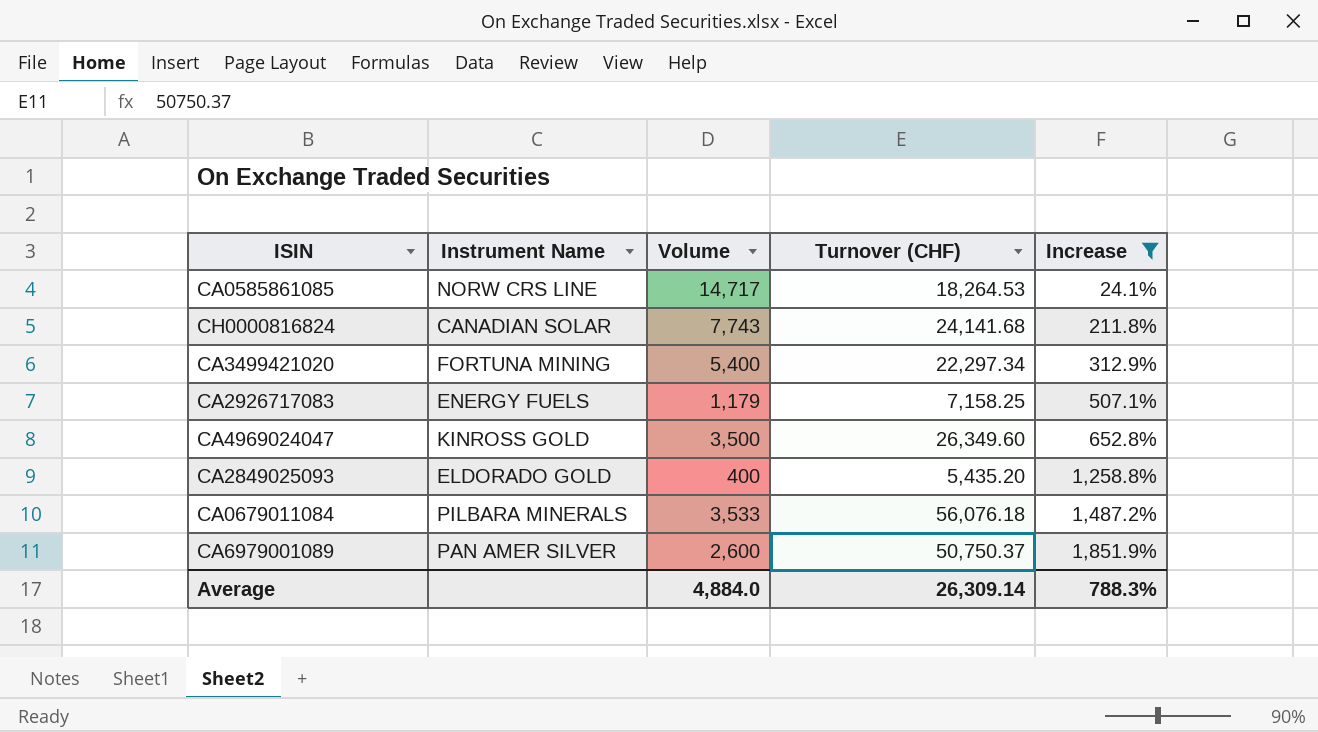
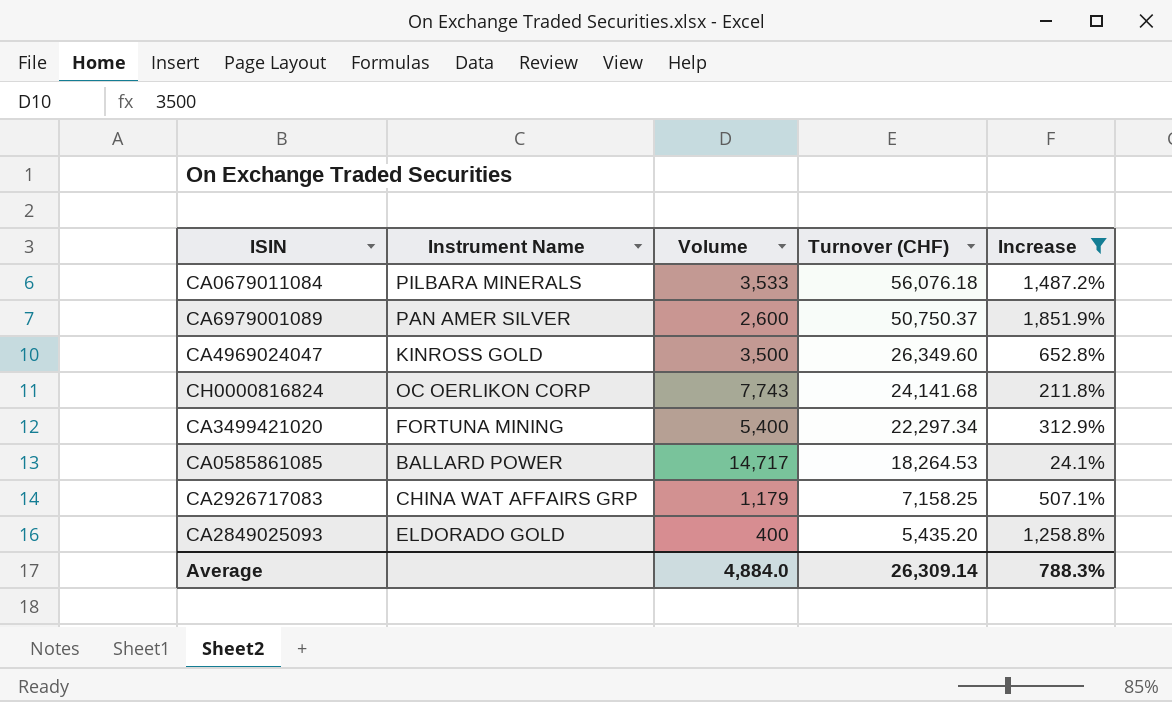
row order: Increase ascending -> Turnover (CHF) descending
CH0000816824 | Instrument Name: CANADIAN SOLAR -> OC OERLIKON CORP
CA0585861085 | Instrument Name: NORW CRS LINE -> BALLARD POWER
CA2926717083 | Instrument Name: ENERGY FUELS -> CHINA WAT AFFAIRS GRP

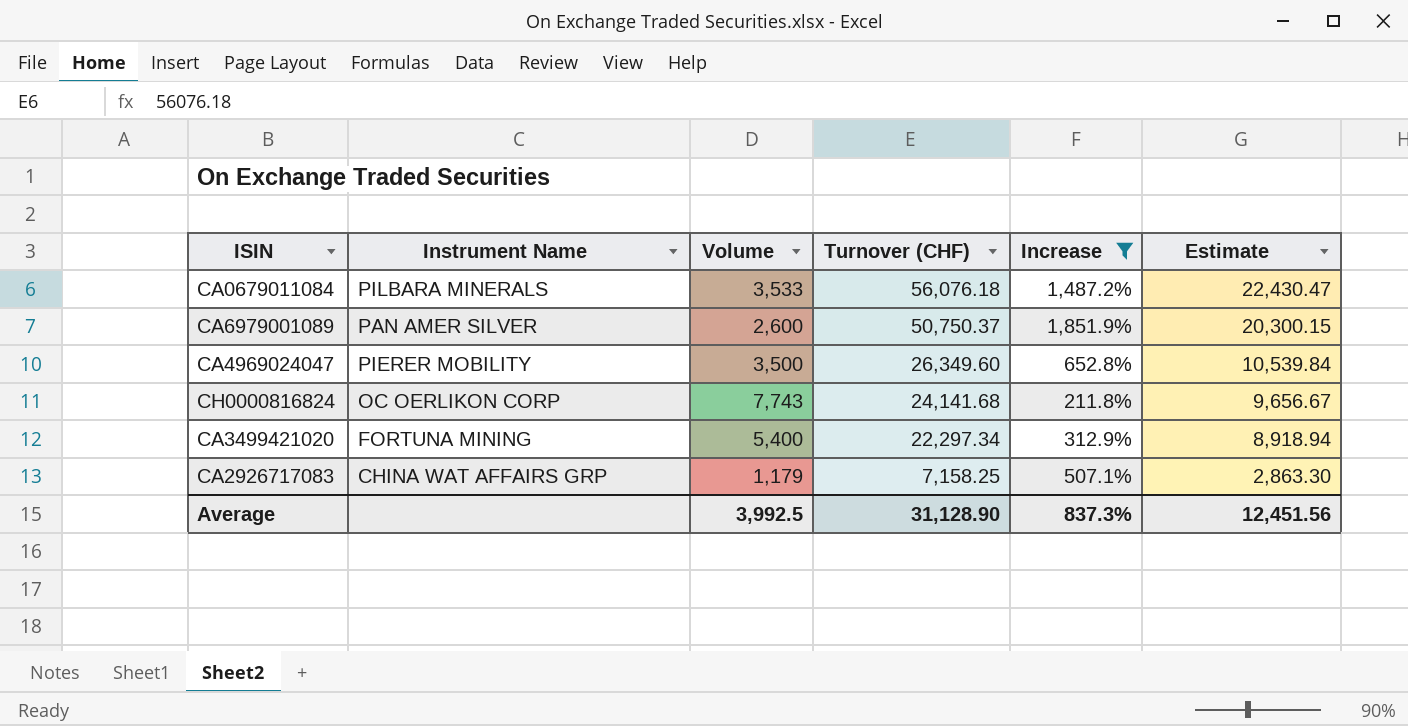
column Estimate | formula: none -> [Turnover (CHF)] * 0.4
row CA0585861085: BALLARD POWER | 14,717 | 18,264.53 | 24.1% -> none
row CA2849025093: ELDORADO GOLD | 400 | 5,435.20 | 1,258.8% -> none
CA4969024047 | Instrument Name: KINROSS GOLD -> PIERER MOBILITY
Average | Volume: 4,884.0 -> 3,992.5
Average | Turnover (CHF): 26,309.14 -> 31,128.90
Average | Increase: 788.3% -> 837.3%

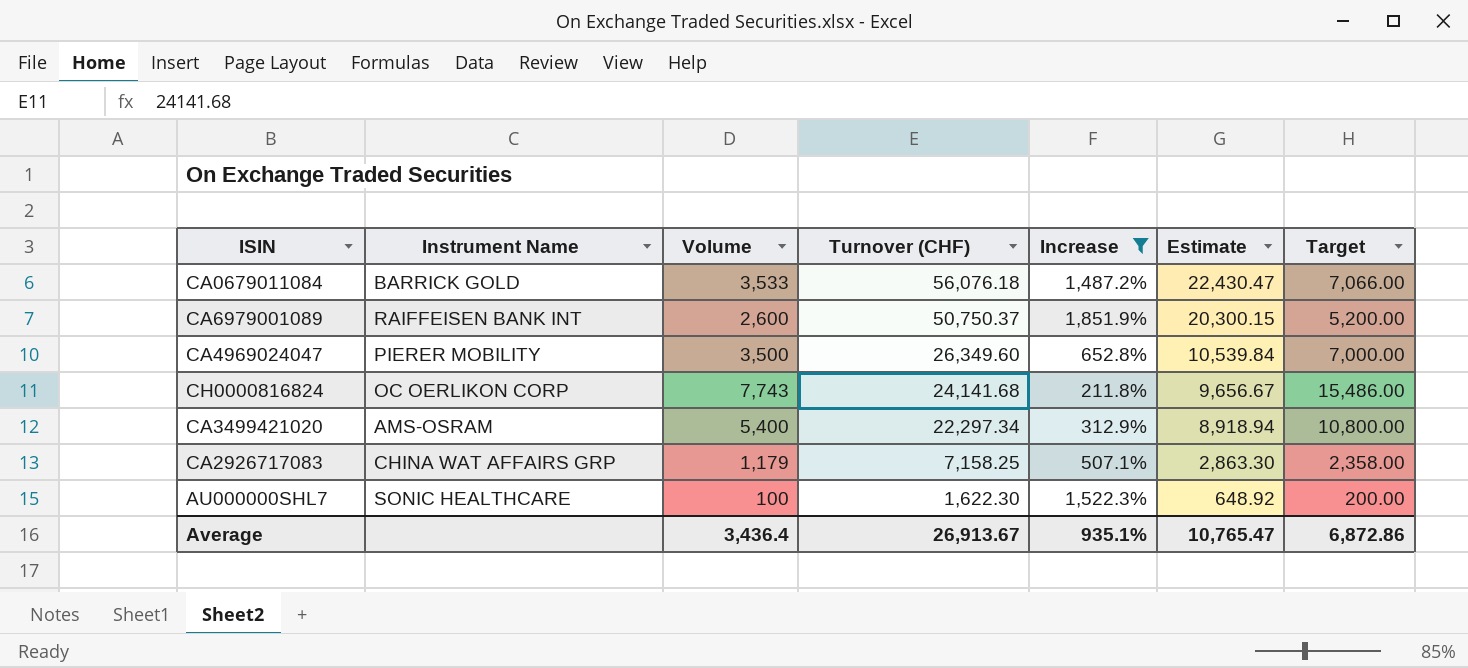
column Target | formula: none -> [Volume] * 2
CA0679011084 | Instrument Name: PILBARA MINERALS -> BARRICK GOLD
CA6979001089 | Instrument Name: PAN AMER SILVER -> RAIFFEISEN BANK INT
CA3499421020 | Instrument Name: FORTUNA MINING -> AMS-OSRAM
row AU000000SHL7: none -> SONIC HEALTHCARE | 100 | 1,622.30 | 1,522.3% | 648.92 | 200.00
Average | Volume: 3,992.5 -> 3,436.4
Average | Turnover (CHF): 31,128.90 -> 26,913.67
Average | Increase: 837.3% -> 935.1%
Average | Estimate: 12,451.56 -> 10,765.47

